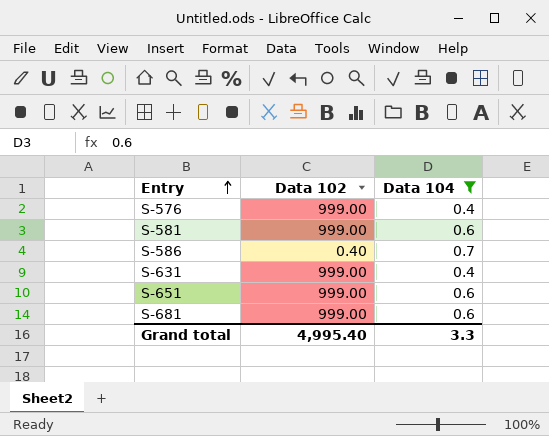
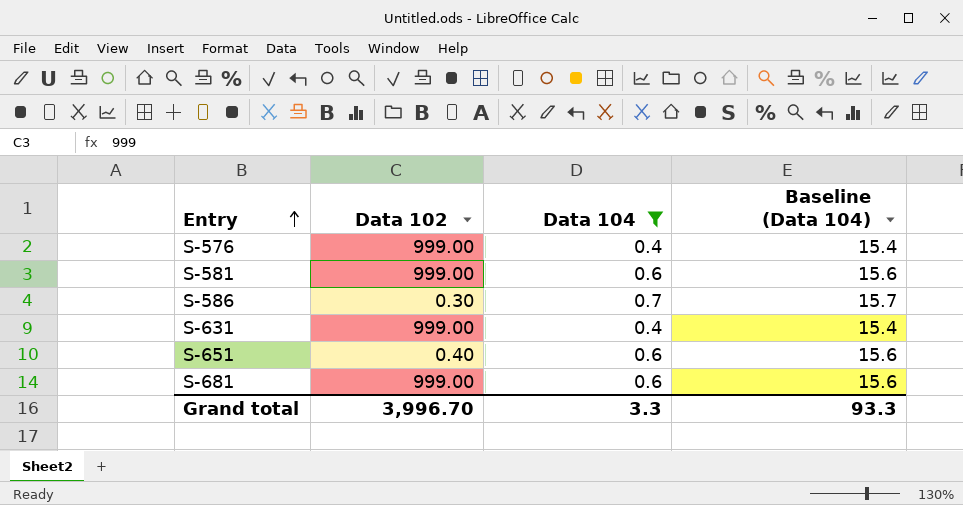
column Baseline (Data 104) | formula: none -> [Data 104] + 15
S-586 | Data 102: 0.40 -> 0.30
S-651 | Data 102: 999.00 -> 0.40
Grand total | Data 102: 4,995.40 -> 3,996.70

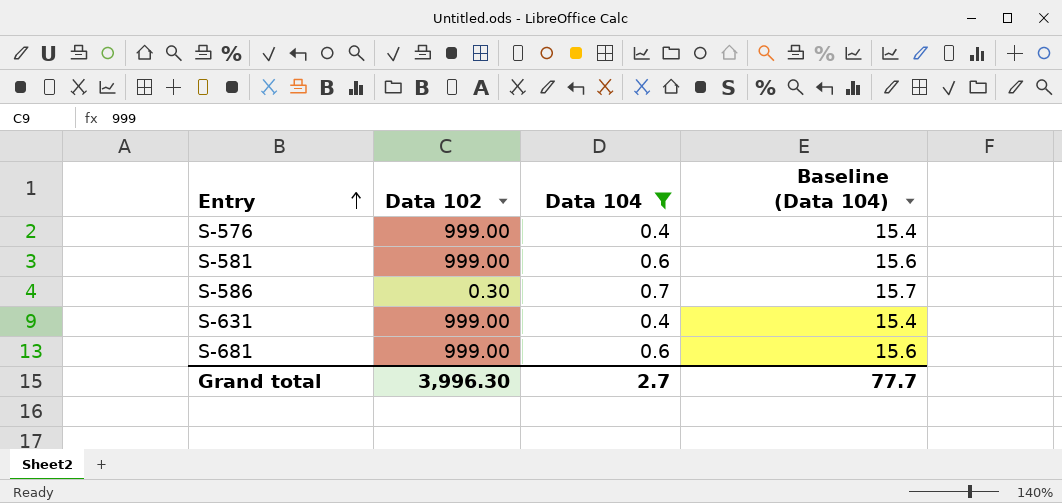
row S-651: 0.40 | 0.6 | 15.6 -> none
Grand total | Data 102: 3,996.70 -> 3,996.30
Grand total | Data 104: 3.3 -> 2.7
Grand total | Baseline (Data 104): 93.3 -> 77.7

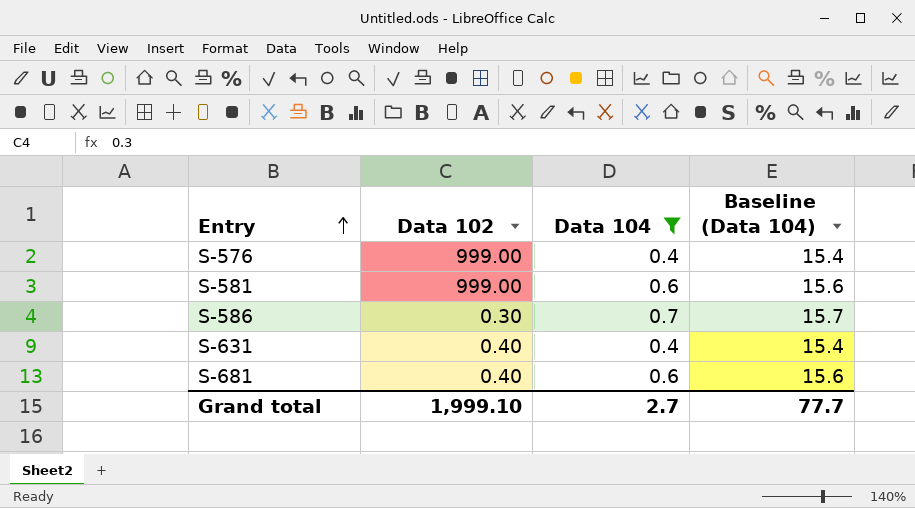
S-631 | Data 102: 999.00 -> 0.40
S-681 | Data 102: 999.00 -> 0.40
Grand total | Data 102: 3,996.30 -> 1,999.10

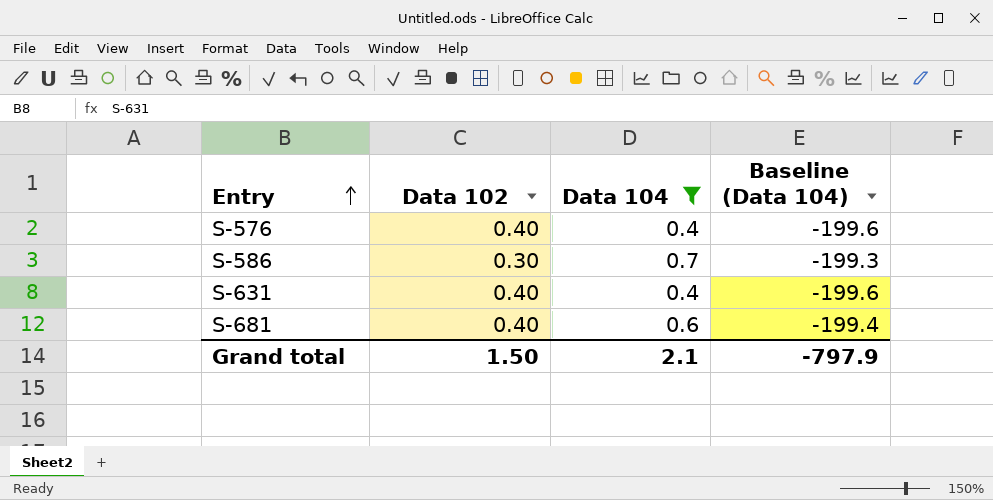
column Baseline (Data 104) | formula: [Data 104] + 15 -> [Data 104] - 200
row S-581: 999.00 | 0.6 | 15.6 -> none
S-576 | Data 102: 999.00 -> 0.40
Grand total | Data 102: 1,999.10 -> 1.50
Grand total | Data 104: 2.7 -> 2.1
Grand total | Baseline (Data 104): 77.7 -> -797.9

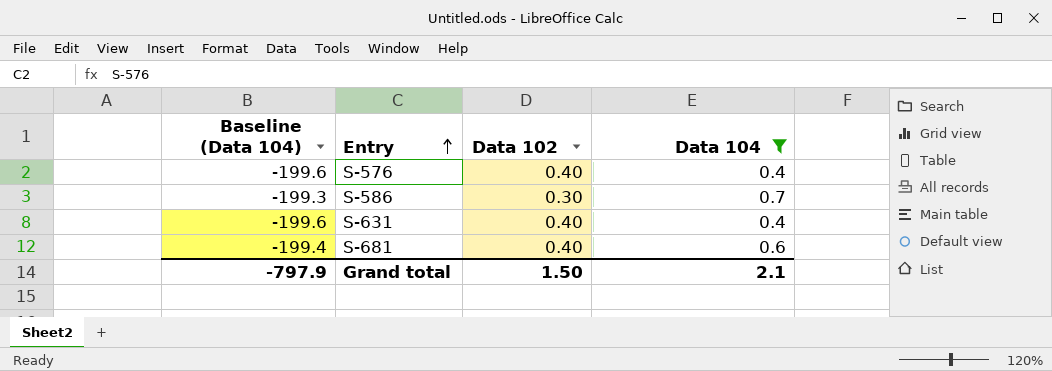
column Baseline (Data 104) | position: 4 -> 1

